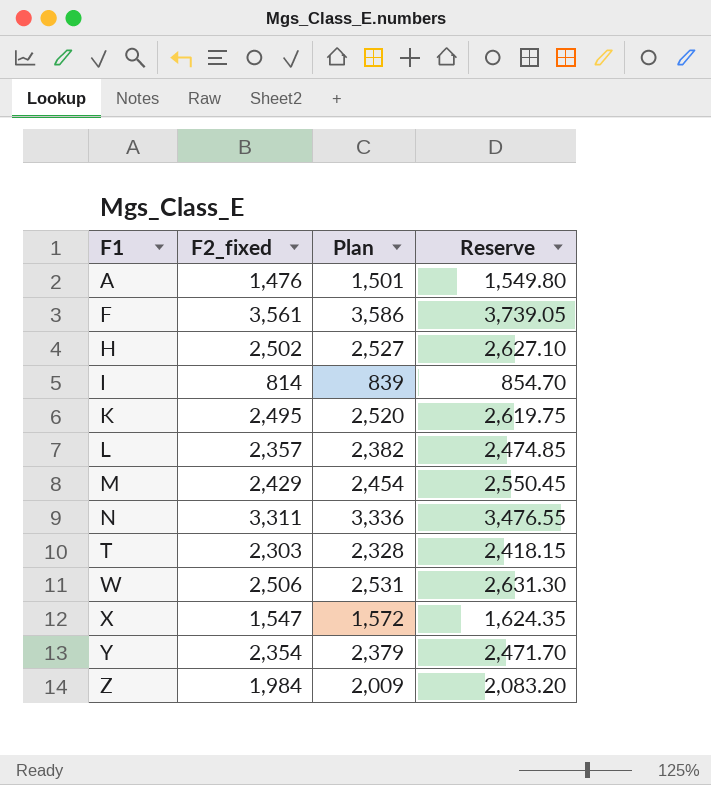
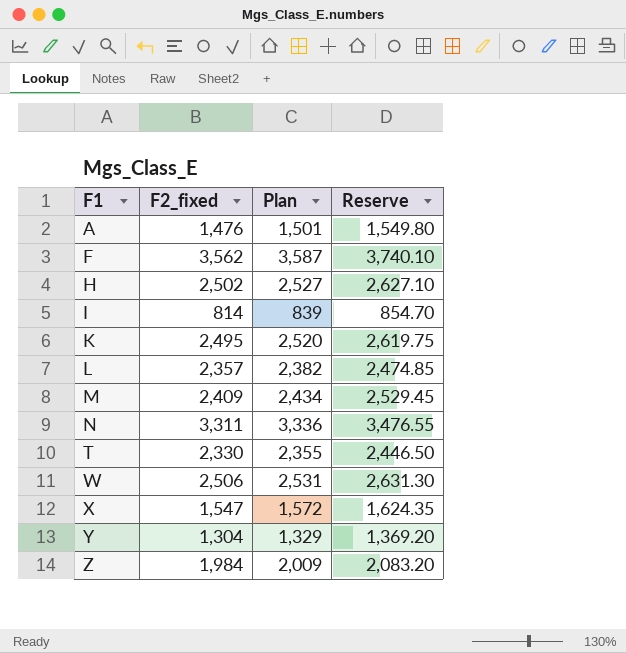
F | F2_fixed: 3,561 -> 3,562
F | Plan: 3,586 -> 3,587
F | Reserve: 3,739.05 -> 3,740.10
M | F2_fixed: 2,429 -> 2,409
M | Plan: 2,454 -> 2,434
M | Reserve: 2,550.45 -> 2,529.45
T | F2_fixed: 2,303 -> 2,330
T | Plan: 2,328 -> 2,355
T | Reserve: 2,418.15 -> 2,446.50
Y | F2_fixed: 2,354 -> 1,304
Y | Plan: 2,379 -> 1,329
Y | Reserve: 2,471.70 -> 1,369.20

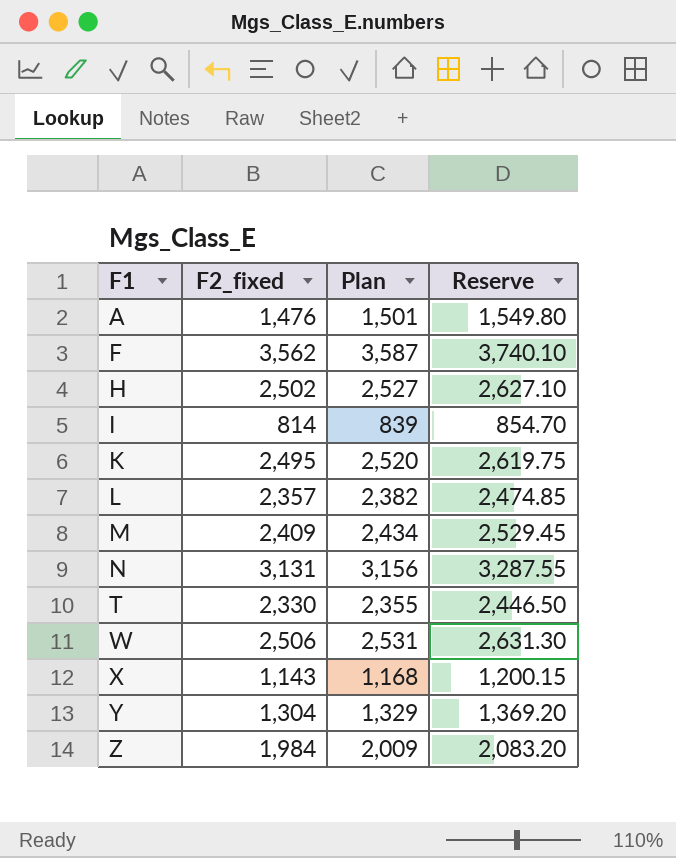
N | F2_fixed: 3,311 -> 3,131
N | Plan: 3,336 -> 3,156
N | Reserve: 3,476.55 -> 3,287.55
X | F2_fixed: 1,547 -> 1,143
X | Plan: 1,572 -> 1,168
X | Reserve: 1,624.35 -> 1,200.15

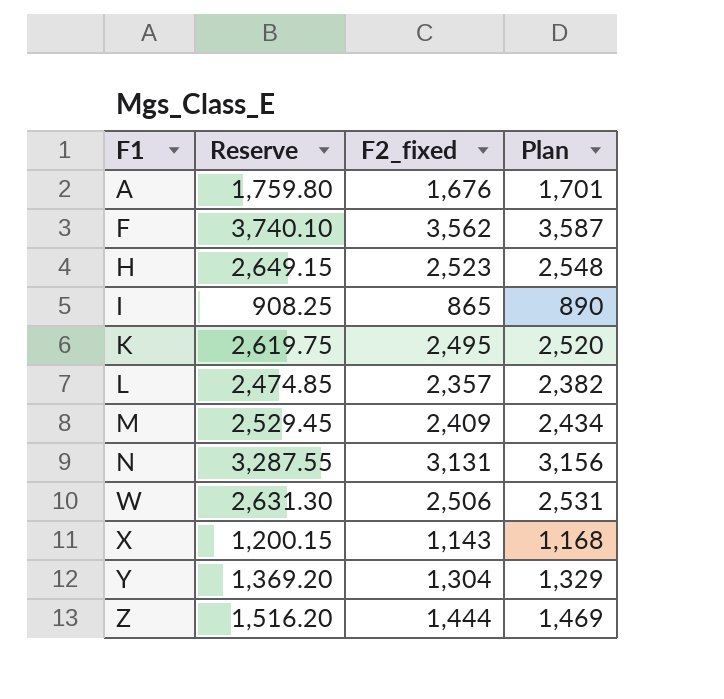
column Reserve | position: 4 -> 2
row T: 2,330 | 2,355 | 2,446.50 -> none
A | Reserve: 1,549.80 -> 1,759.80
A | F2_fixed: 1,476 -> 1,676
A | Plan: 1,501 -> 1,701
H | Reserve: 2,627.10 -> 2,649.15
H | F2_fixed: 2,502 -> 2,523
H | Plan: 2,527 -> 2,548
I | Reserve: 854.70 -> 908.25
I | F2_fixed: 814 -> 865
I | Plan: 839 -> 890
Z | Reserve: 2,083.20 -> 1,516.20
Z | F2_fixed: 1,984 -> 1,444
Z | Plan: 2,009 -> 1,469

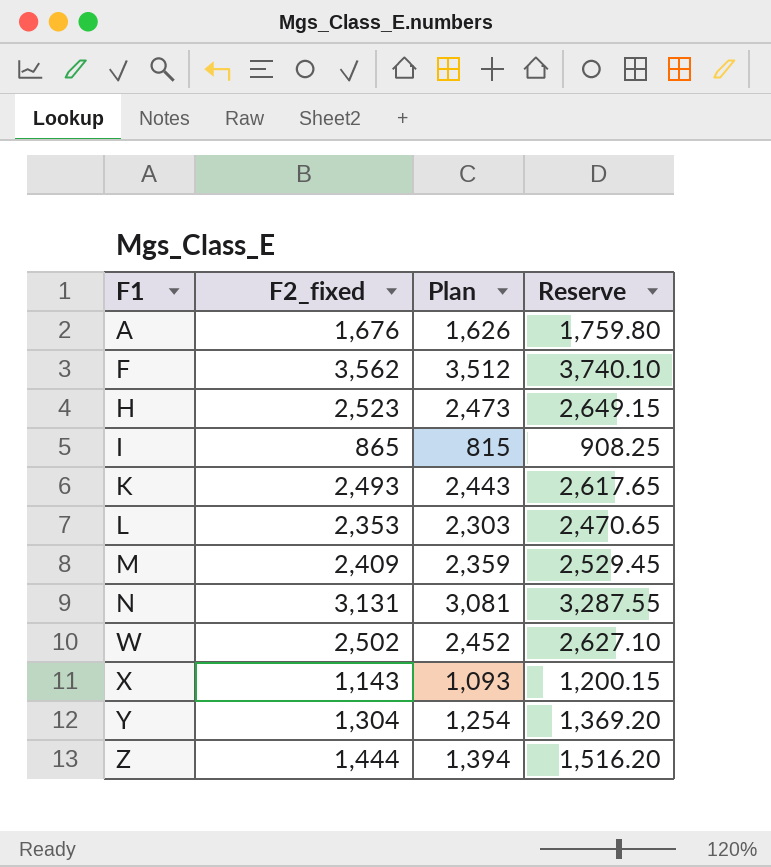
column Plan | formula: [F2_fixed] + 25 -> [F2_fixed] - 50
column Reserve | position: 2 -> 4
K | F2_fixed: 2,495 -> 2,493
K | Reserve: 2,619.75 -> 2,617.65
L | F2_fixed: 2,357 -> 2,353
L | Reserve: 2,474.85 -> 2,470.65
W | F2_fixed: 2,506 -> 2,502
W | Reserve: 2,631.30 -> 2,627.10

